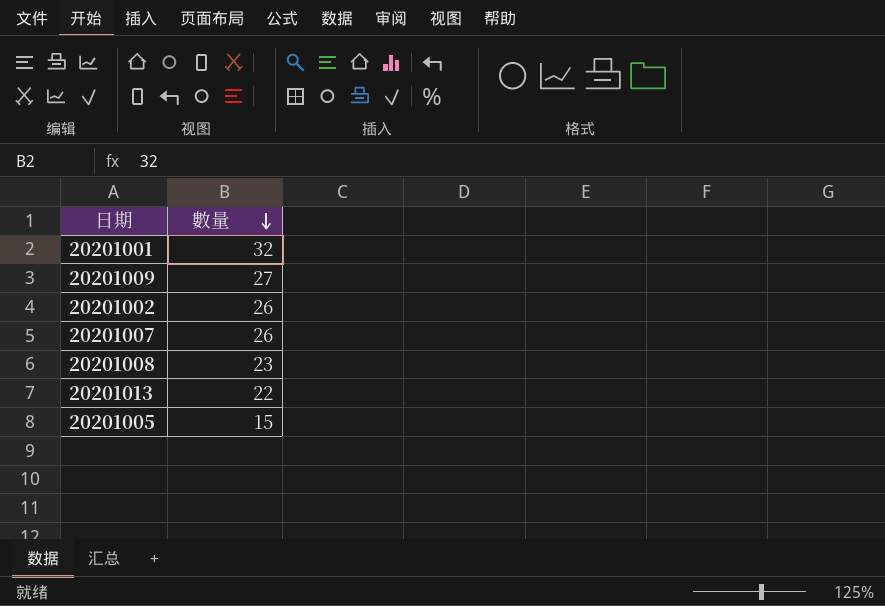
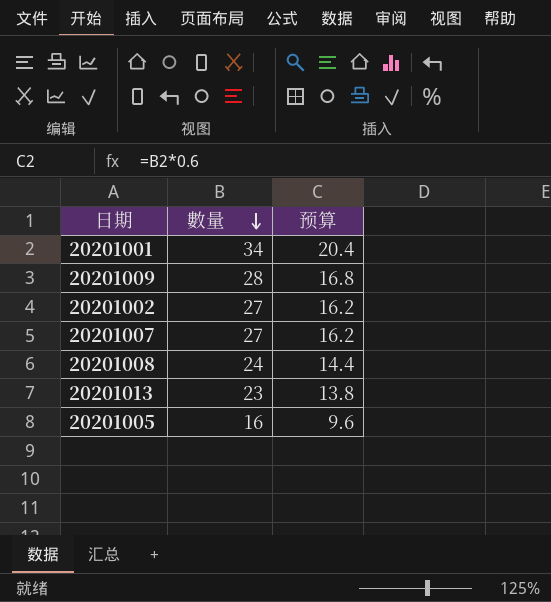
column 预算 | formula: none -> [數量] * 0.6
20201001 | 數量: 32 -> 34
20201009 | 數量: 27 -> 28
20201002 | 數量: 26 -> 27
20201007 | 數量: 26 -> 27
20201008 | 數量: 23 -> 24
20201013 | 數量: 22 -> 23
20201005 | 數量: 15 -> 16

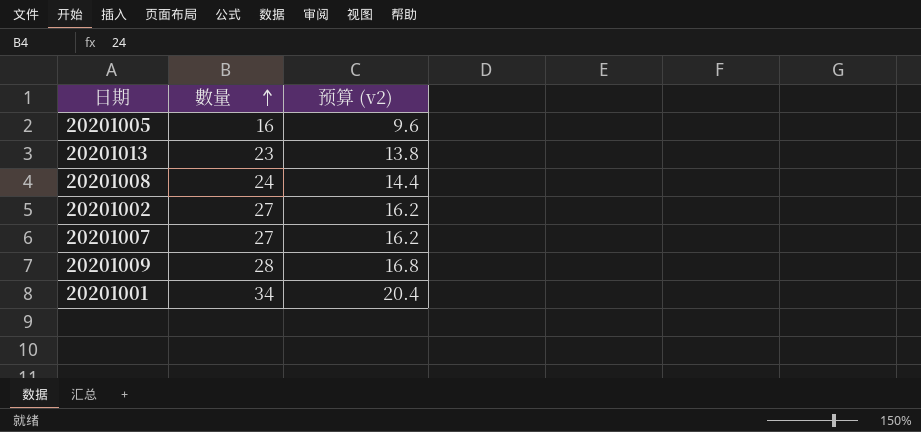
row order: 數量 descending -> 數量 ascending
column name: 预算 -> 预算 (v2)

